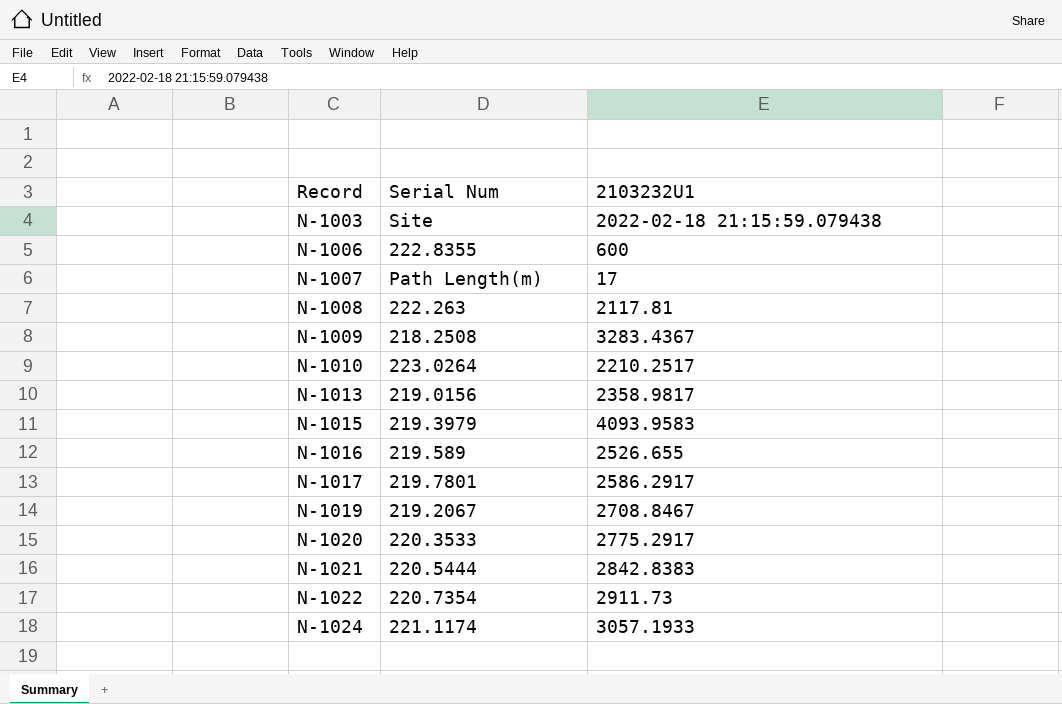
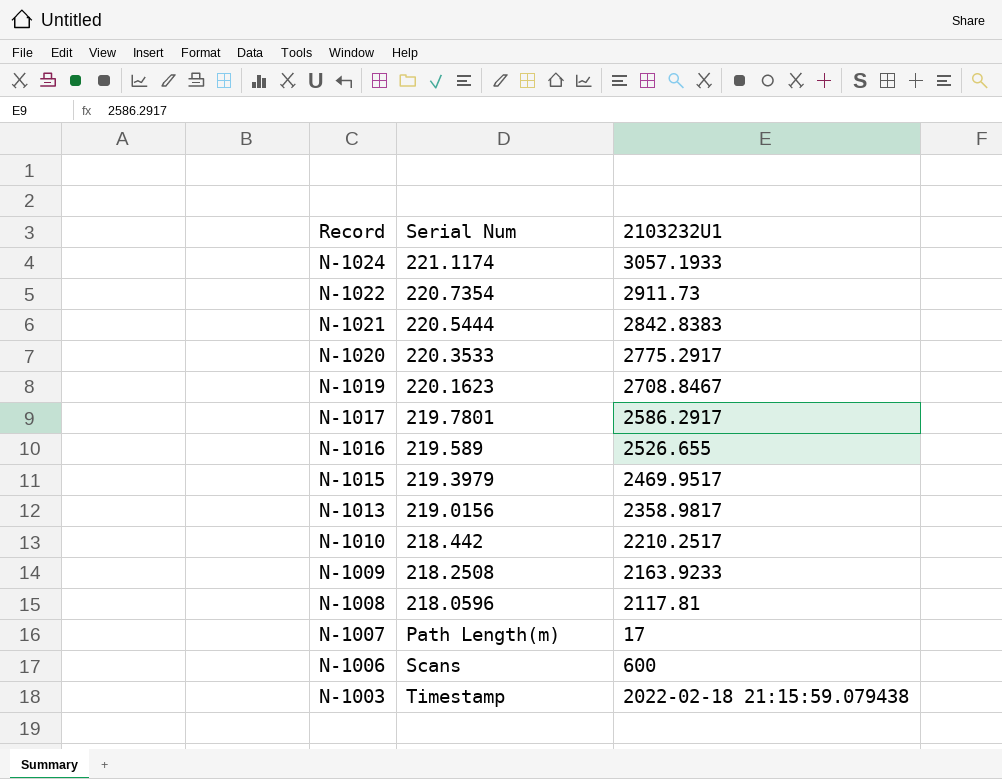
row order: Record ascending -> Record descending
N-1019 | Serial Num: 219.2067 -> 220.1623
N-1015 | 2103232U1: 4093.9583 -> 2469.9517
N-1010 | Serial Num: 223.0264 -> 218.442
N-1009 | 2103232U1: 3283.4367 -> 2163.9233
N-1008 | Serial Num: 222.263 -> 218.0596
N-1006 | Serial Num: 222.8355 -> Scans
N-1003 | Serial Num: Site -> Timestamp

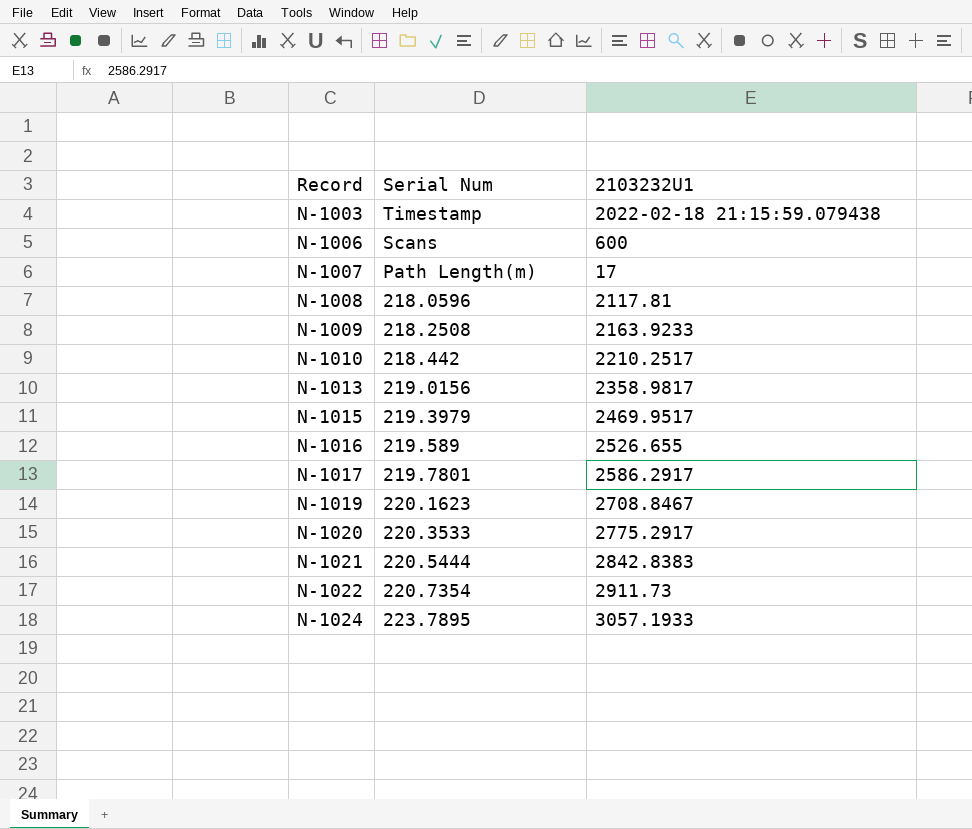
row order: Record descending -> Record ascending
N-1024 | Serial Num: 221.1174 -> 223.7895

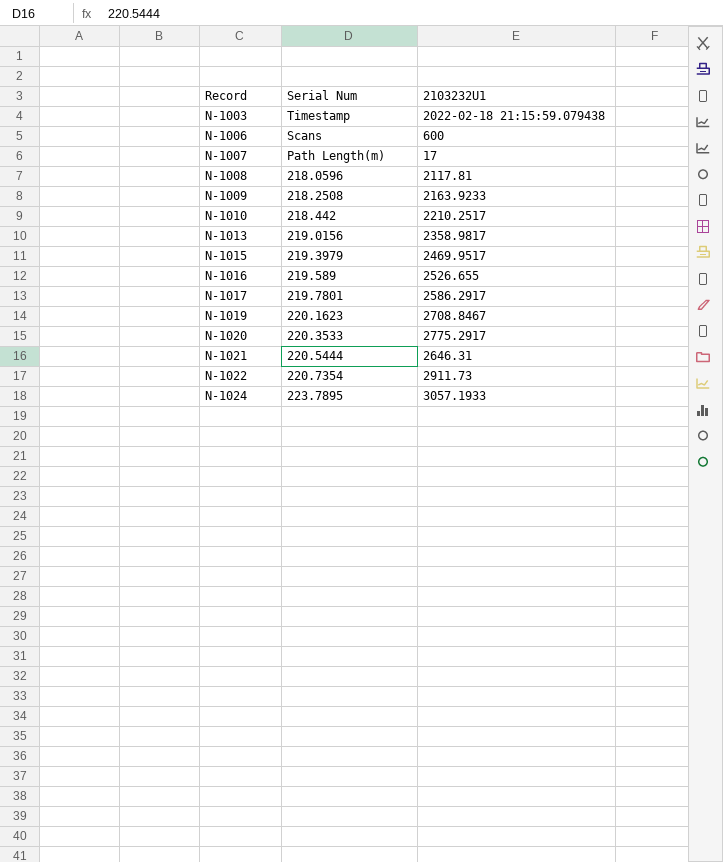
N-1021 | 2103232U1: 2842.8383 -> 2646.31

